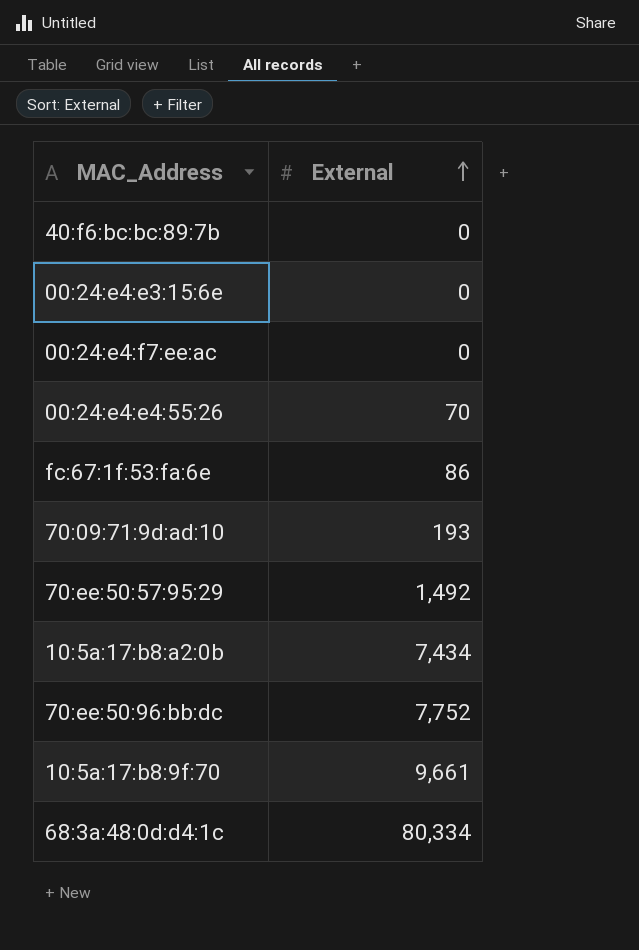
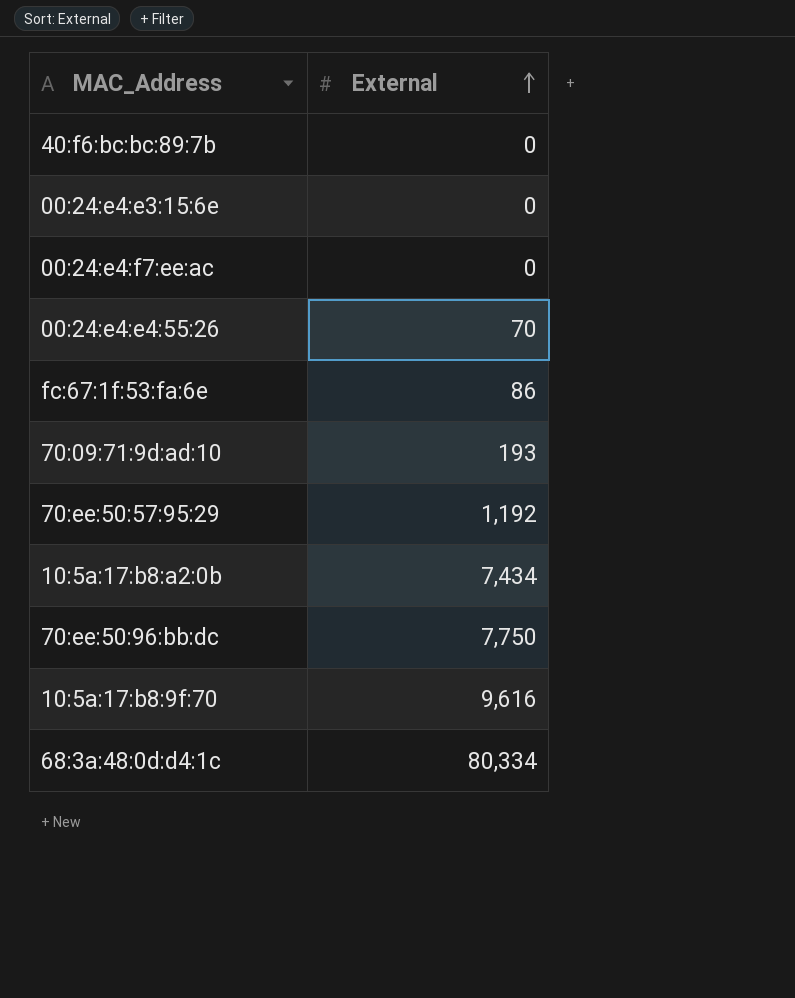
70:ee:50:57:95:29 | External: 1,492 -> 1,192
70:ee:50:96:bb:dc | External: 7,752 -> 7,750
10:5a:17:b8:9f:70 | External: 9,661 -> 9,616

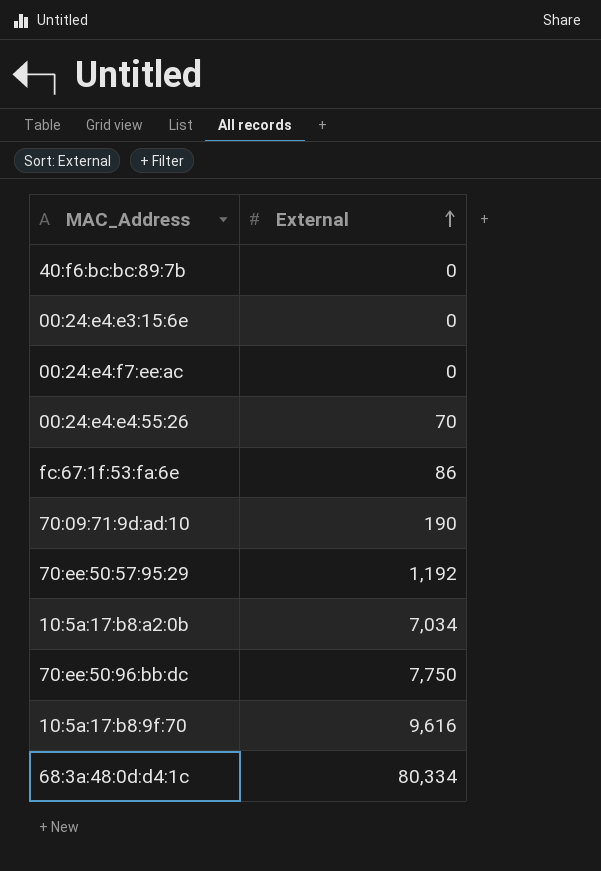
70:09:71:9d:ad:10 | External: 193 -> 190
10:5a:17:b8:a2:0b | External: 7,434 -> 7,034

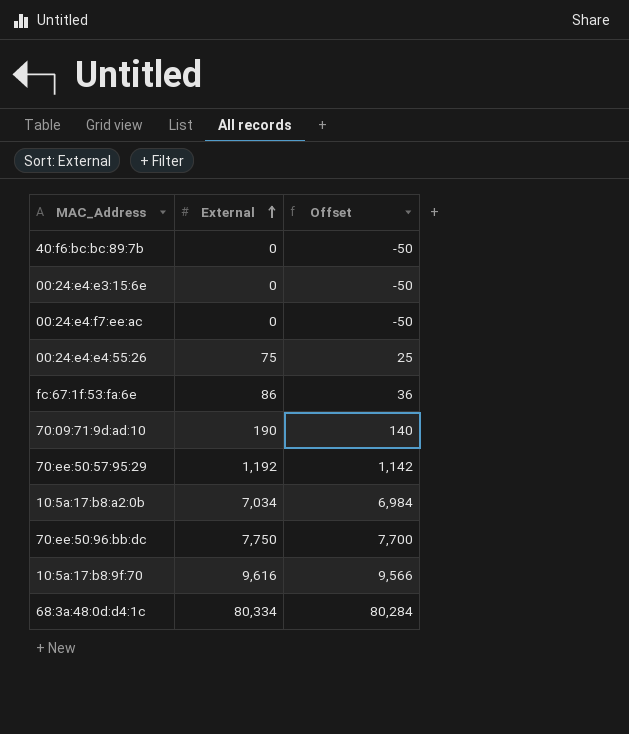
column Offset | formula: none -> [External] - 50
00:24:e4:e4:55:26 | External: 70 -> 75

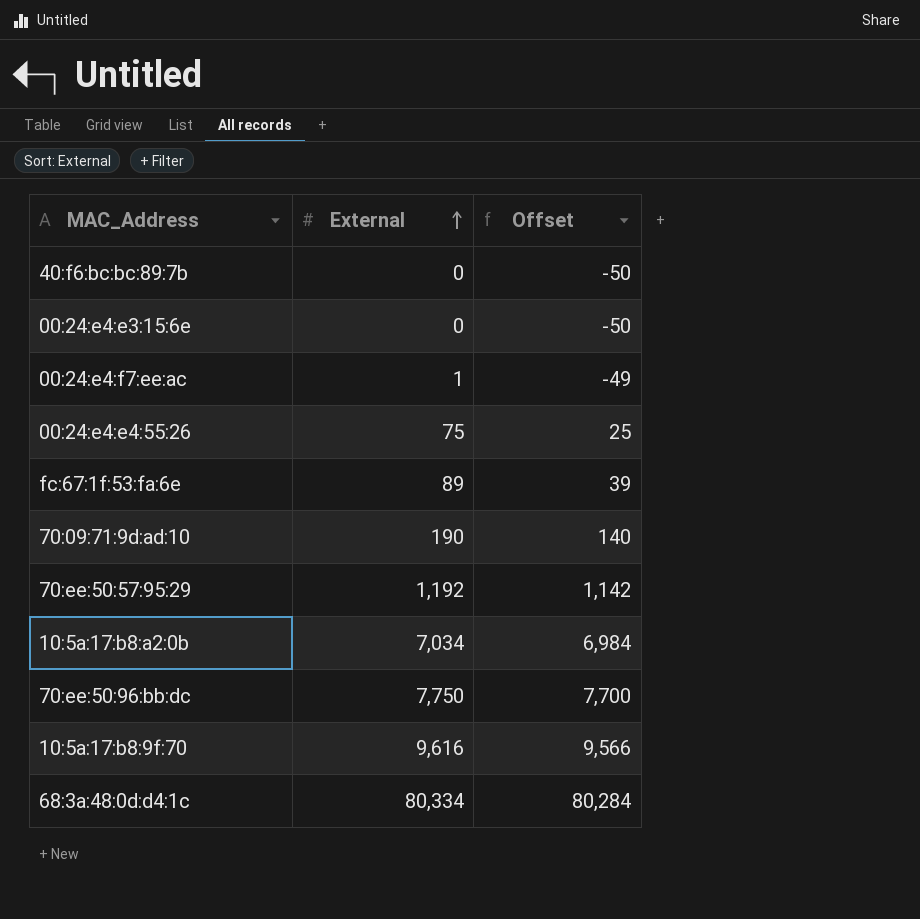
00:24:e4:f7:ee:ac | External: 0 -> 1
00:24:e4:f7:ee:ac | Offset: -50 -> -49
fc:67:1f:53:fa:6e | External: 86 -> 89
fc:67:1f:53:fa:6e | Offset: 36 -> 39

